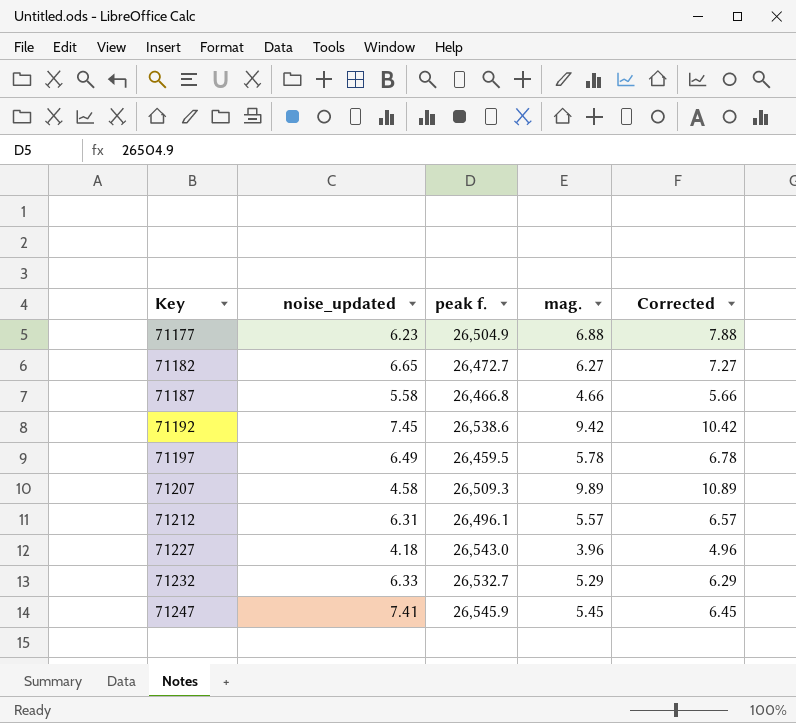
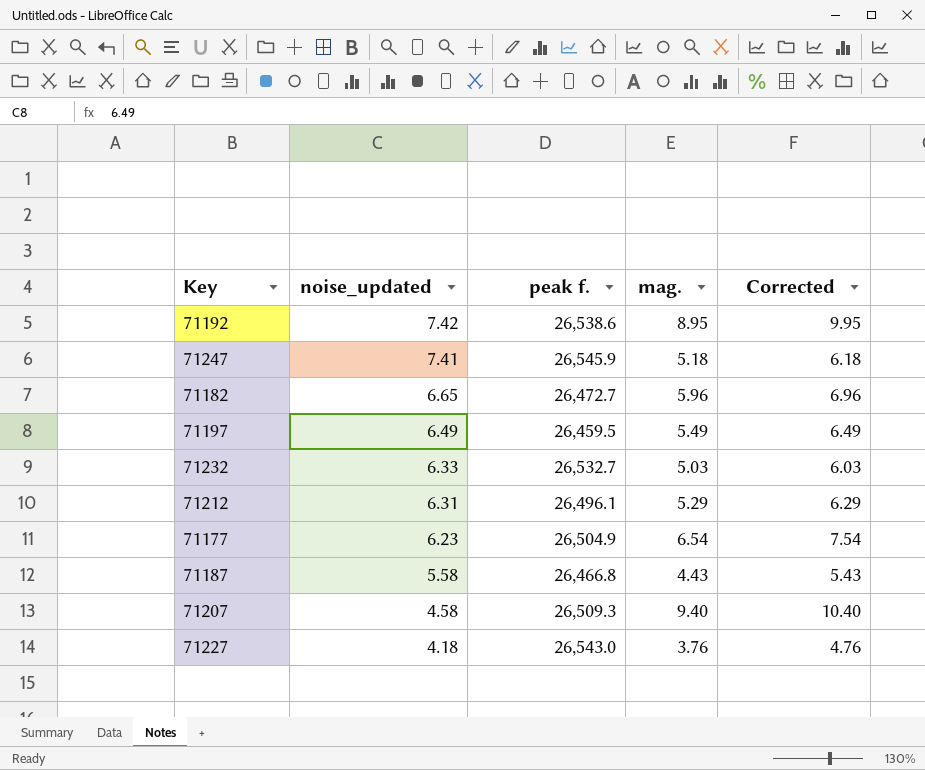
row order: Key ascending -> noise_updated descending
71192 | noise_updated: 7.45 -> 7.42
71192 | mag.: 9.42 -> 8.95
71192 | Corrected: 10.42 -> 9.95
71247 | mag.: 5.45 -> 5.18
71247 | Corrected: 6.45 -> 6.18
71182 | mag.: 6.27 -> 5.96
71182 | Corrected: 7.27 -> 6.96
71197 | mag.: 5.78 -> 5.49
71197 | Corrected: 6.78 -> 6.49
71232 | mag.: 5.29 -> 5.03
71232 | Corrected: 6.29 -> 6.03
71212 | mag.: 5.57 -> 5.29
71212 | Corrected: 6.57 -> 6.29
71177 | mag.: 6.88 -> 6.54
71177 | Corrected: 7.88 -> 7.54
71187 | mag.: 4.66 -> 4.43
71187 | Corrected: 5.66 -> 5.43
71207 | mag.: 9.89 -> 9.40
71207 | Corrected: 10.89 -> 10.40
71227 | mag.: 3.96 -> 3.76
71227 | Corrected: 4.96 -> 4.76

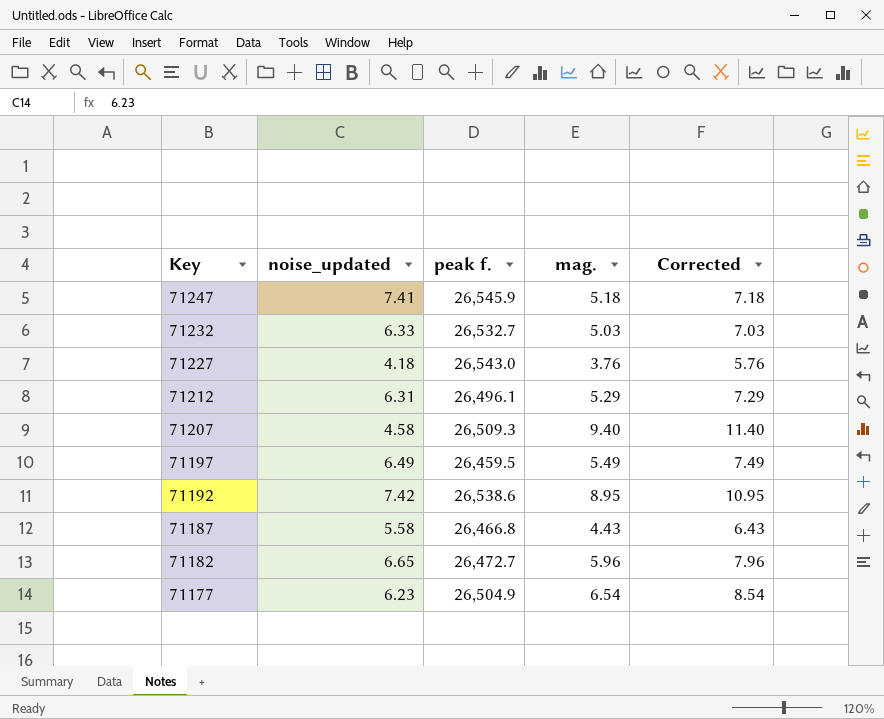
row order: noise_updated descending -> Key descending
column Corrected | formula: [mag.] + 1 -> [mag.] + 2

